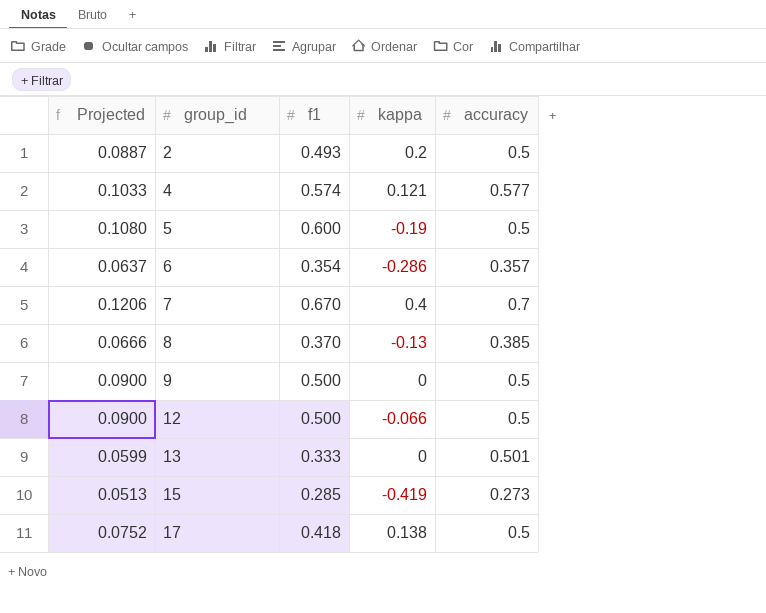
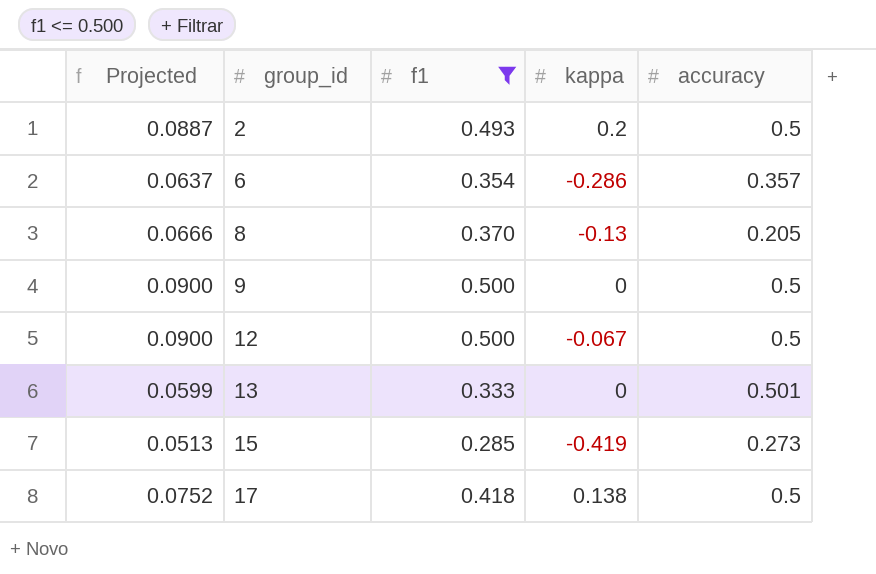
filter: none -> f1 <= 0.500
8 | accuracy: 0.385 -> 0.205
12 | kappa: -0.066 -> -0.067

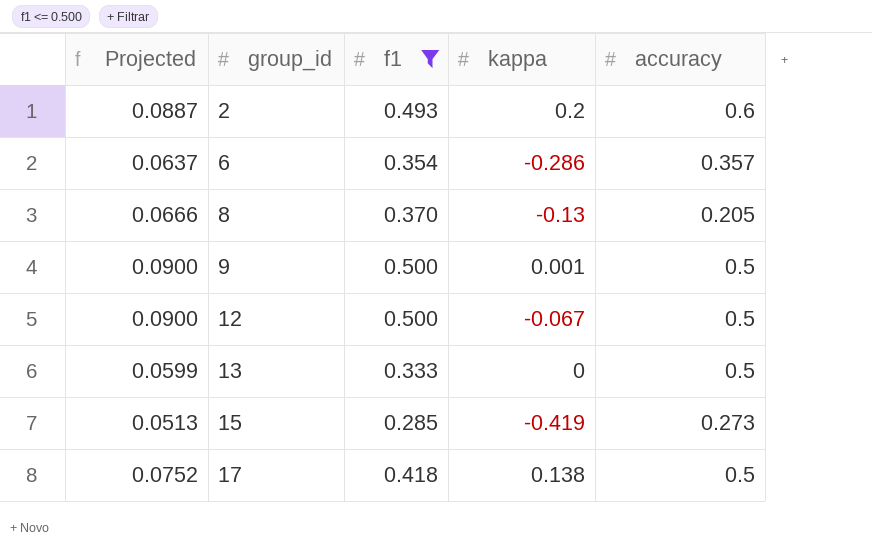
2 | accuracy: 0.5 -> 0.6
9 | kappa: 0 -> 0.001
13 | accuracy: 0.501 -> 0.5

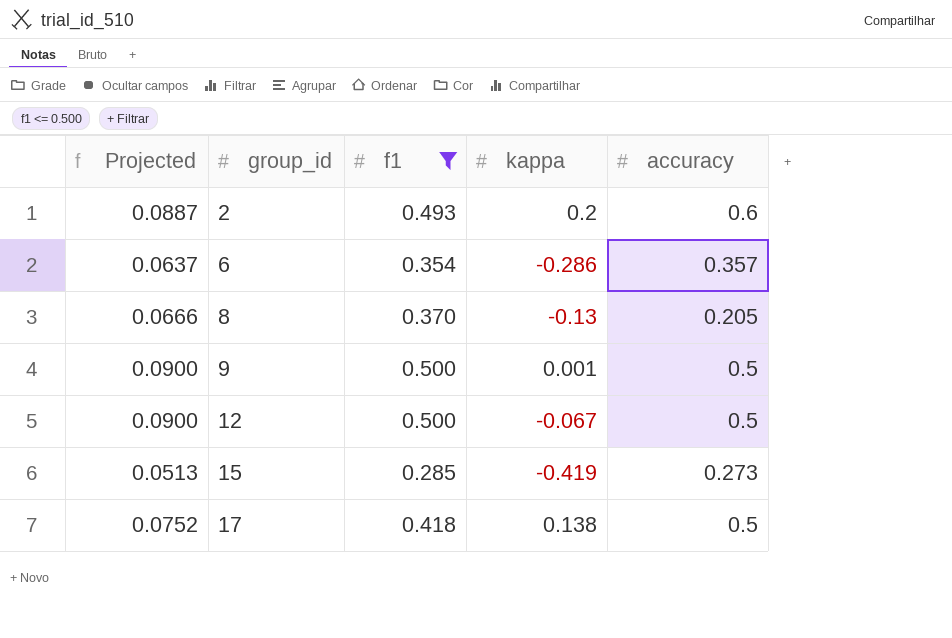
row 13: 0.0599 | 0.333 | 0 | 0.5 -> none

